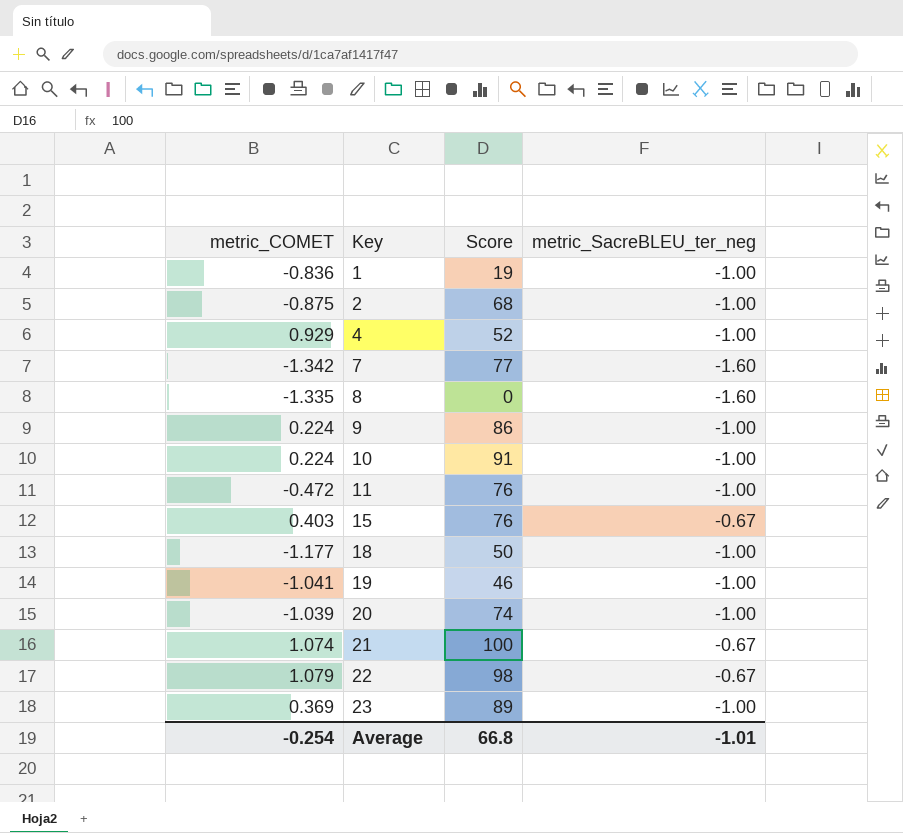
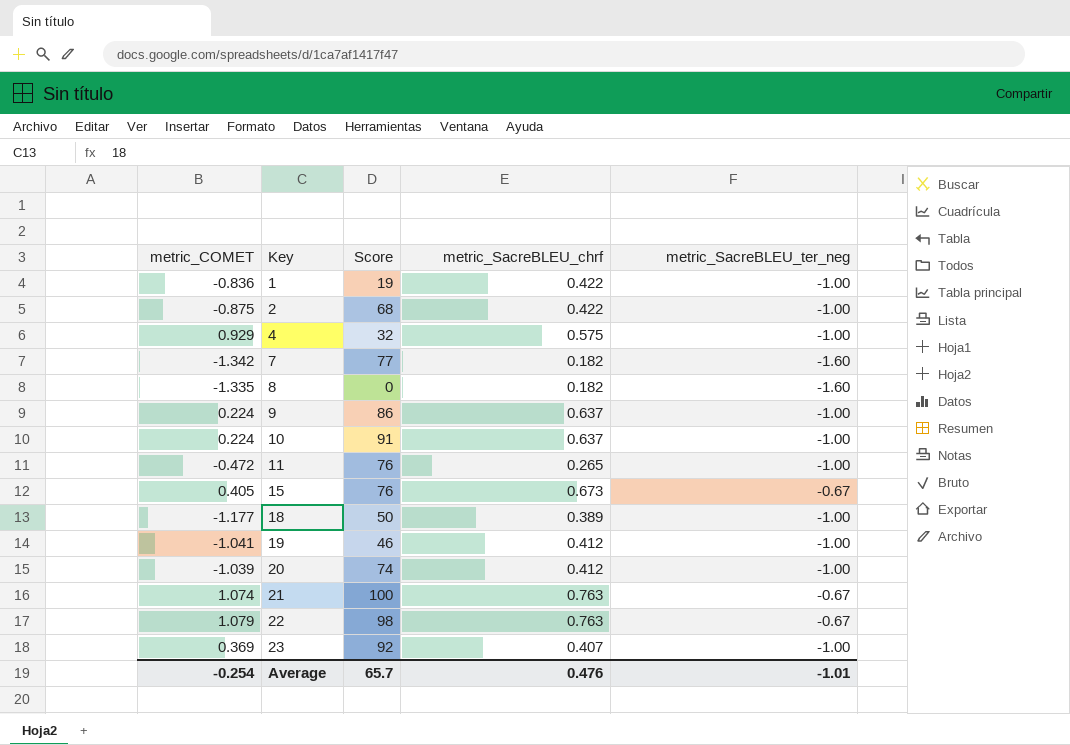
column metric_SacreBLEU_chrf | position: none -> 4
4 | Score: 52 -> 32
15 | metric_COMET: 0.403 -> 0.405
23 | Score: 89 -> 92
Average | Score: 66.8 -> 65.7

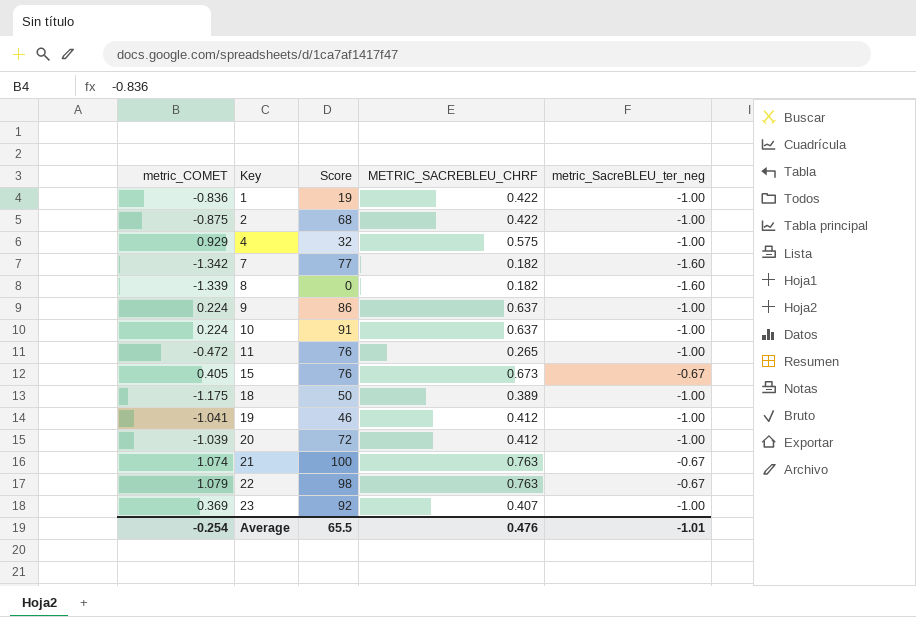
column name: metric_SacreBLEU_chrf -> METRIC_SACREBLEU_CHRF
8 | metric_COMET: -1.335 -> -1.339
18 | metric_COMET: -1.177 -> -1.175
20 | Score: 74 -> 72
Average | Score: 65.7 -> 65.5

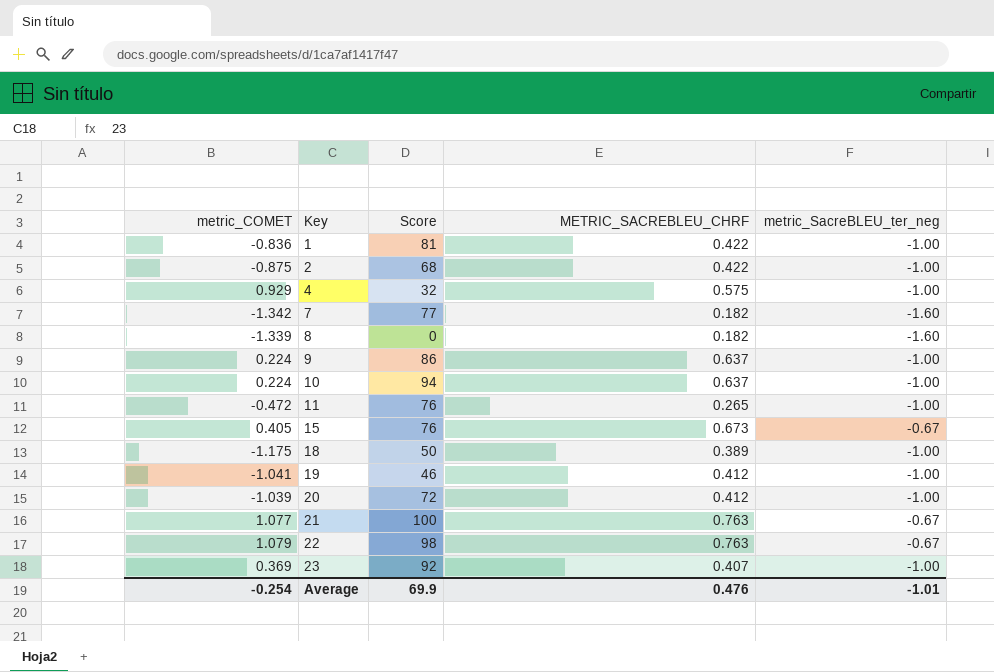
1 | Score: 19 -> 81
10 | Score: 91 -> 94
21 | metric_COMET: 1.074 -> 1.077
Average | Score: 65.5 -> 69.9

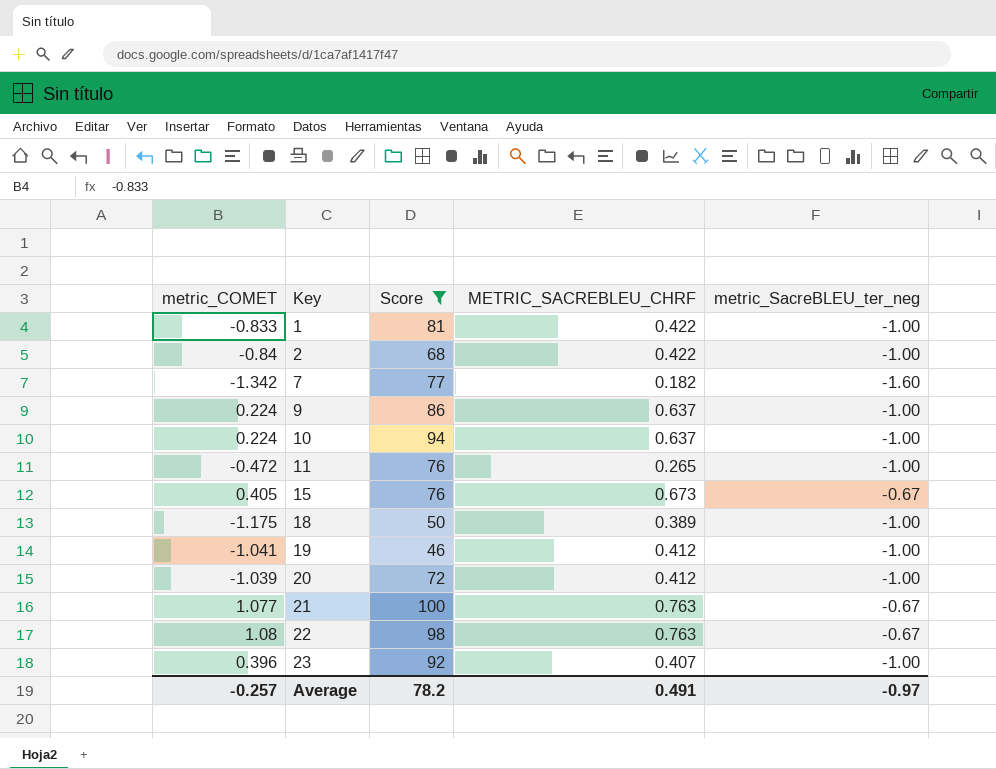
filter: none -> Score >= 46
1 | metric_COMET: -0.836 -> -0.833
2 | metric_COMET: -0.875 -> -0.84
22 | metric_COMET: 1.079 -> 1.08
23 | metric_COMET: 0.369 -> 0.396
Average | metric_COMET: -0.254 -> -0.257
Average | Score: 69.9 -> 78.2
Average | METRIC_SACREBLEU_CHRF: 0.476 -> 0.491
Average | metric_SacreBLEU_ter_neg: -1.01 -> -0.97

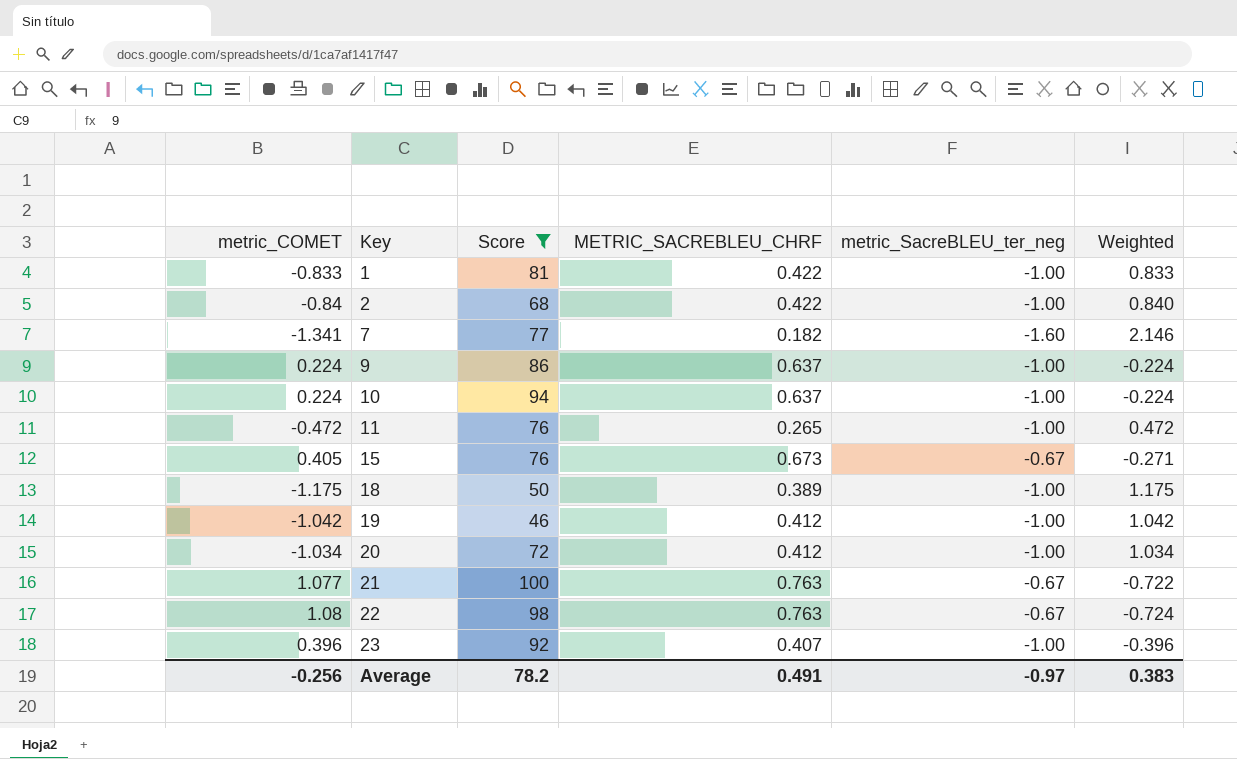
column Weighted | formula: none -> [metric_COMET] * [metric_SacreBLEU_ter_neg]
7 | metric_COMET: -1.342 -> -1.341
19 | metric_COMET: -1.041 -> -1.042
20 | metric_COMET: -1.039 -> -1.034
Average | metric_COMET: -0.257 -> -0.256

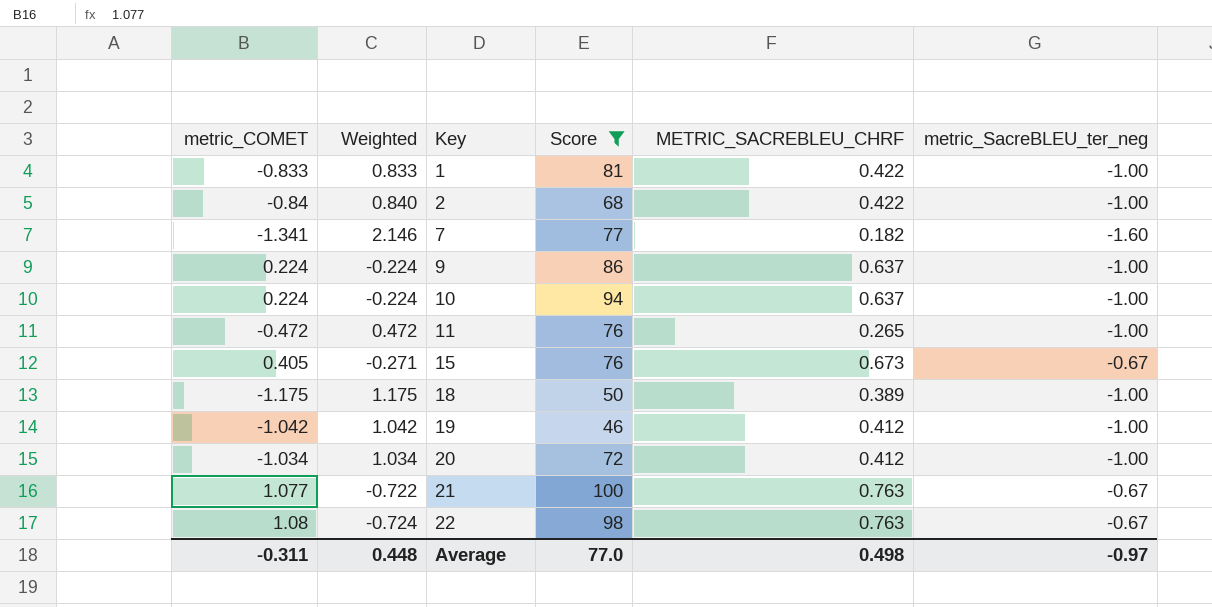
column Weighted | position: 6 -> 2
row 23: 0.396 | 92 | 0.407 | -1.00 | -0.396 -> none
Average | metric_COMET: -0.256 -> -0.311
Average | Weighted: 0.383 -> 0.448
Average | Score: 78.2 -> 77.0
Average | METRIC_SACREBLEU_CHRF: 0.491 -> 0.498

